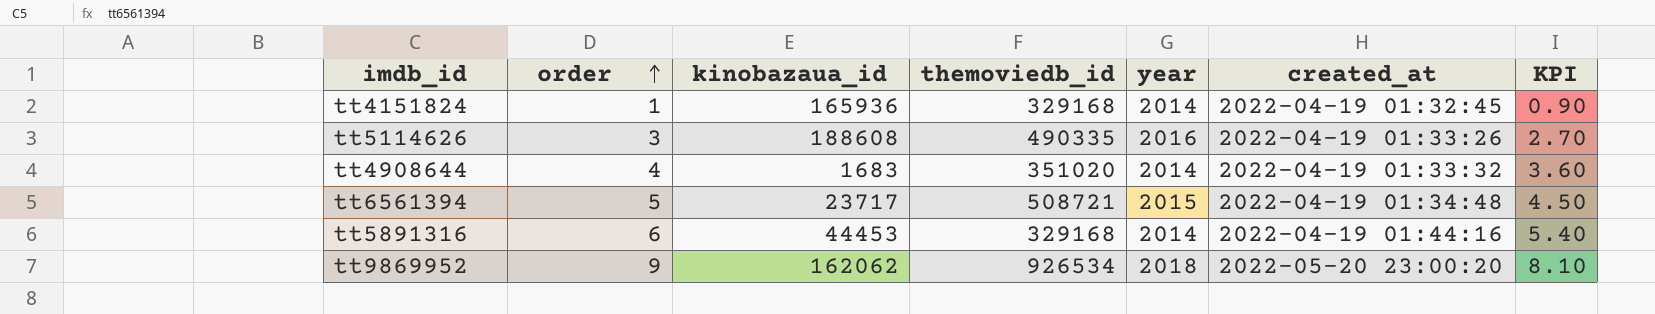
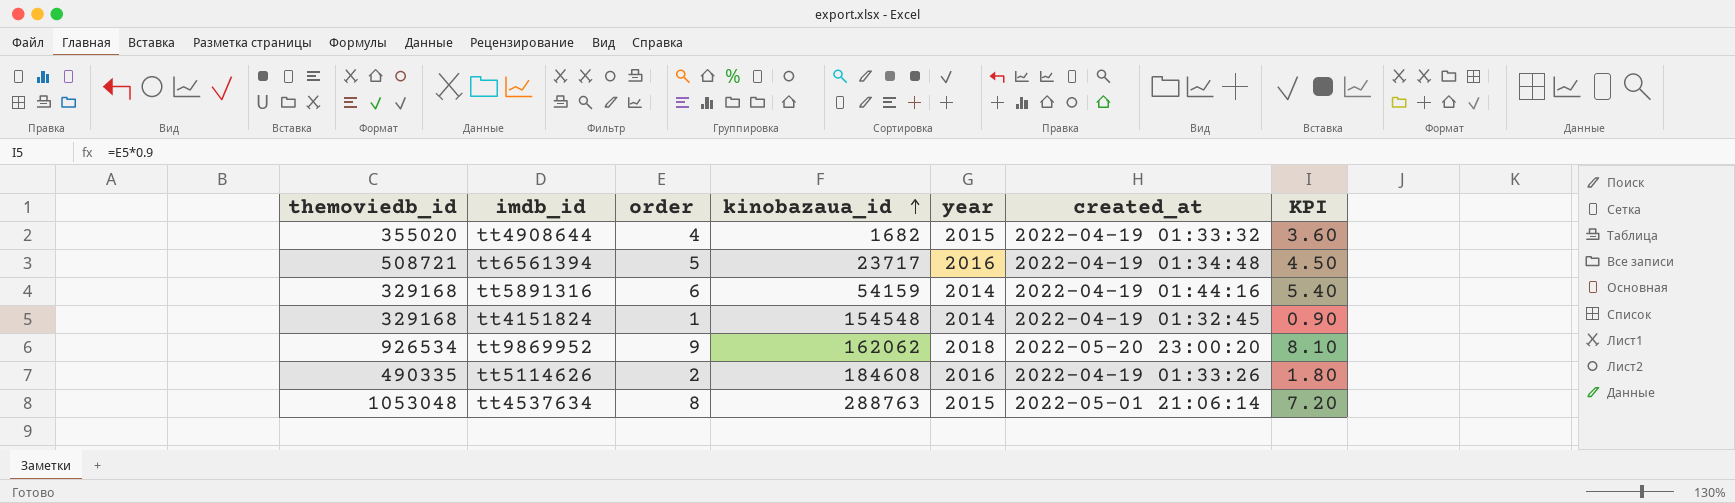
row order: order ascending -> kinobazaua_id ascending
column themoviedb_id | position: 4 -> 1
tt4908644 | themoviedb_id: 351020 -> 355020
tt4908644 | kinobazaua_id: 1683 -> 1682
tt4908644 | year: 2014 -> 2015
tt6561394 | year: 2015 -> 2016
tt5891316 | kinobazaua_id: 44453 -> 54159
tt4151824 | kinobazaua_id: 165936 -> 154548
tt5114626 | order: 3 -> 2
tt5114626 | kinobazaua_id: 188608 -> 184608
tt5114626 | KPI: 2.70 -> 1.80
row tt4537634: none -> 1053048 | 8 | 288763 | 2015 | 2022-05-01 21:06:14 | 7.20

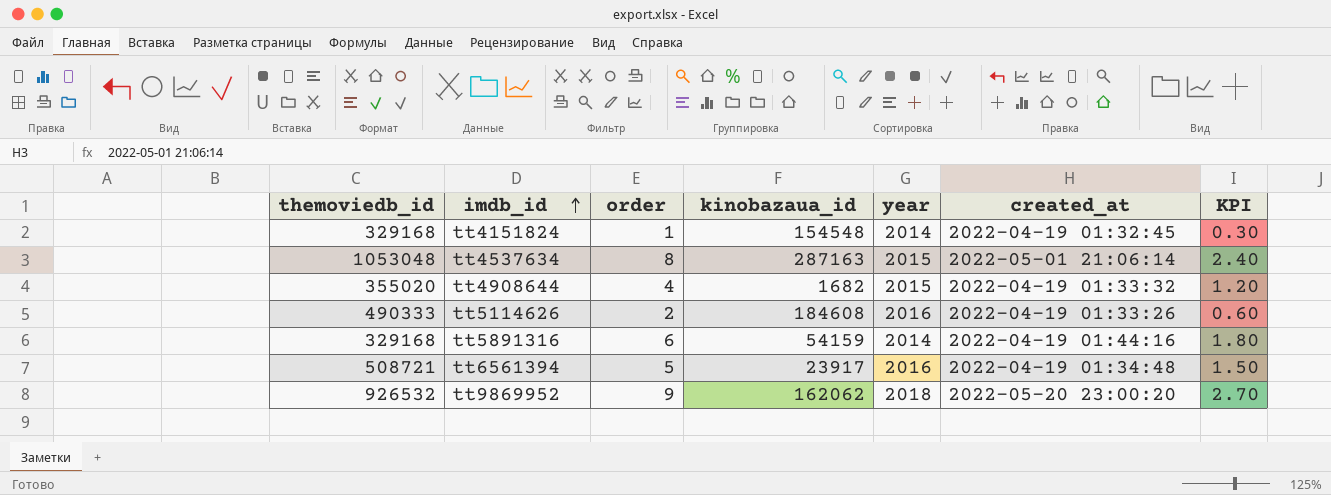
row order: kinobazaua_id ascending -> imdb_id ascending
column KPI | formula: [order] * 0.9 -> [order] * 0.3
tt4537634 | kinobazaua_id: 288763 -> 287163
tt5114626 | themoviedb_id: 490335 -> 490333
tt6561394 | kinobazaua_id: 23717 -> 23917
tt9869952 | themoviedb_id: 926534 -> 926532

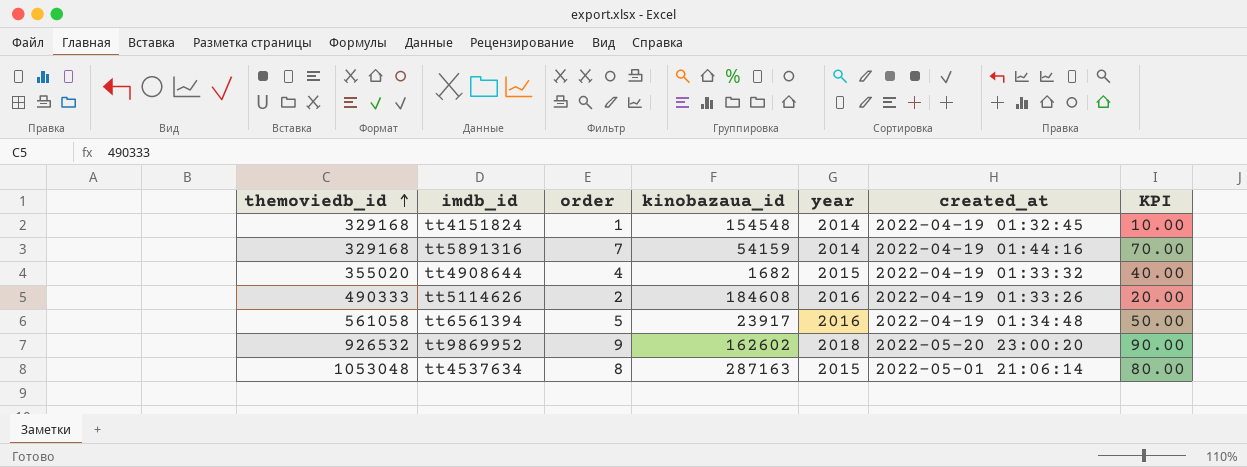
row order: imdb_id ascending -> themoviedb_id ascending
column KPI | formula: [order] * 0.3 -> [order] * 10
tt5891316 | order: 6 -> 7
tt6561394 | themoviedb_id: 508721 -> 561058
tt9869952 | kinobazaua_id: 162062 -> 162602

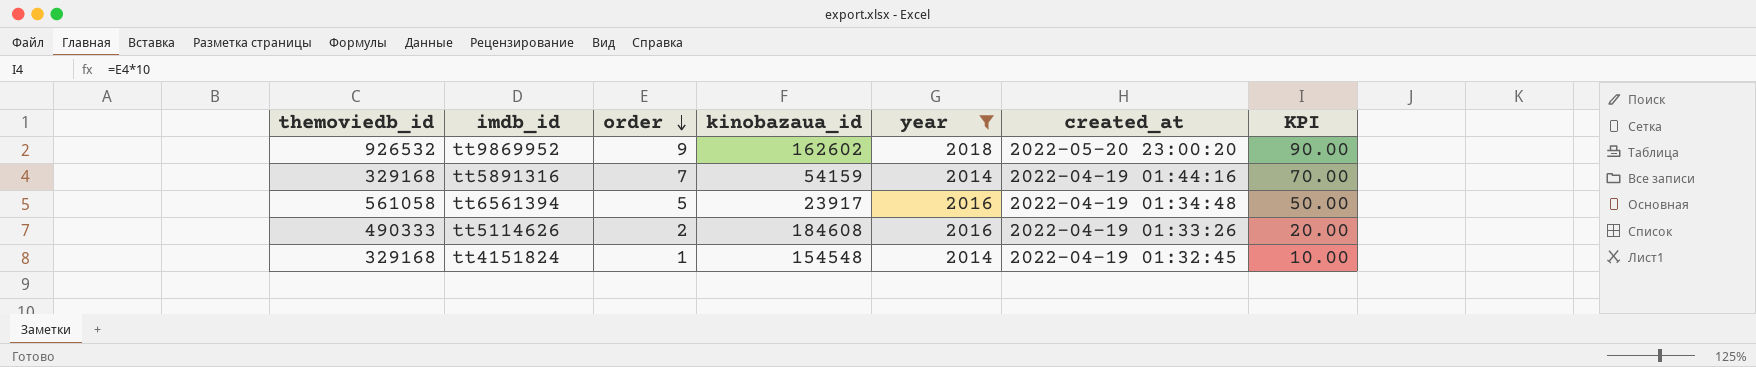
filter: none -> year != 2015
row order: themoviedb_id ascending -> order descending

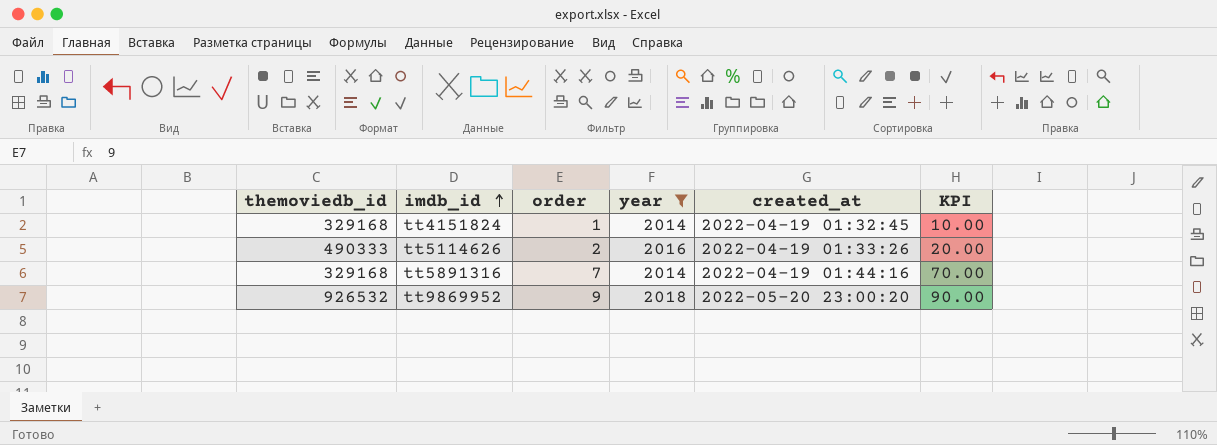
row order: order descending -> imdb_id ascending
column kinobazaua_id | position: 4 -> none
row tt6561394: 561058 | 5 | 23917 | 2016 | 2022-04-19 01:34:48 | 50.00 -> none

